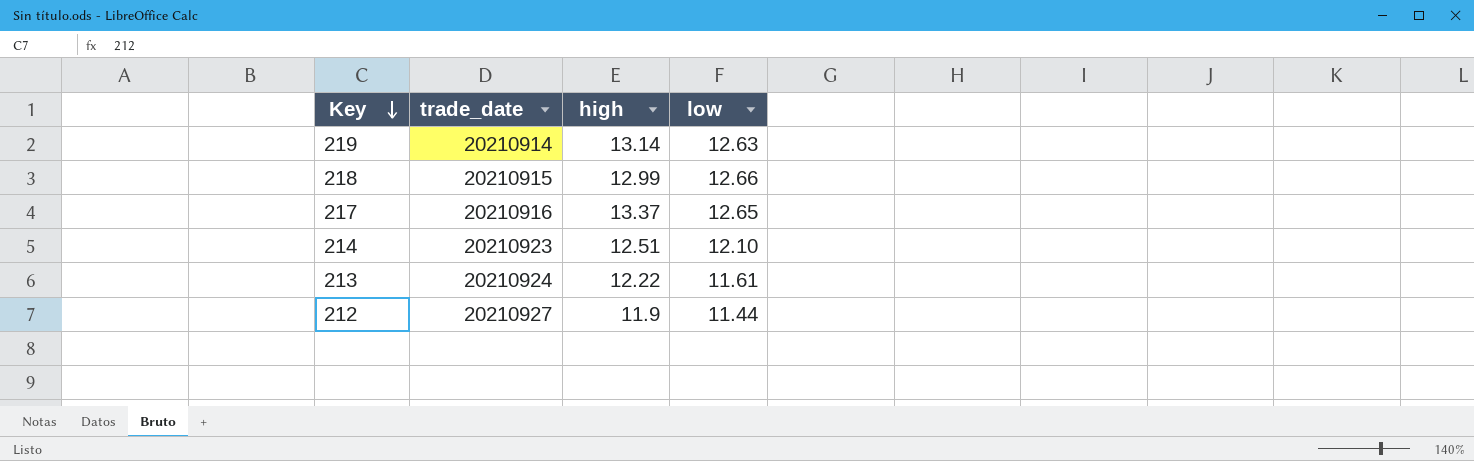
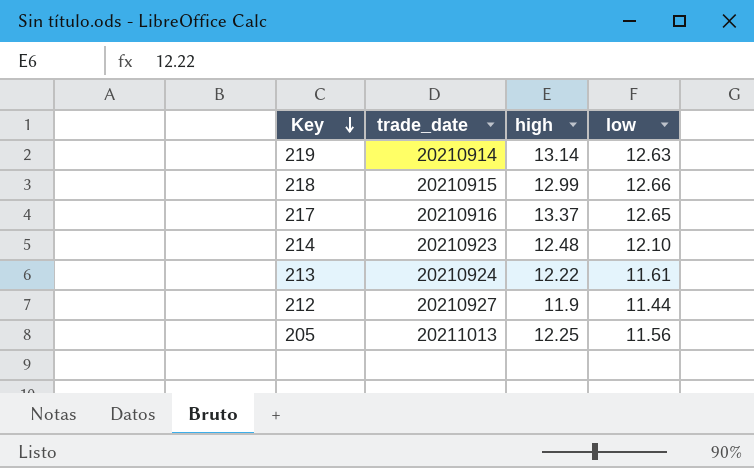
214 | high: 12.51 -> 12.48
row 205: none -> 20211013 | 12.25 | 11.56

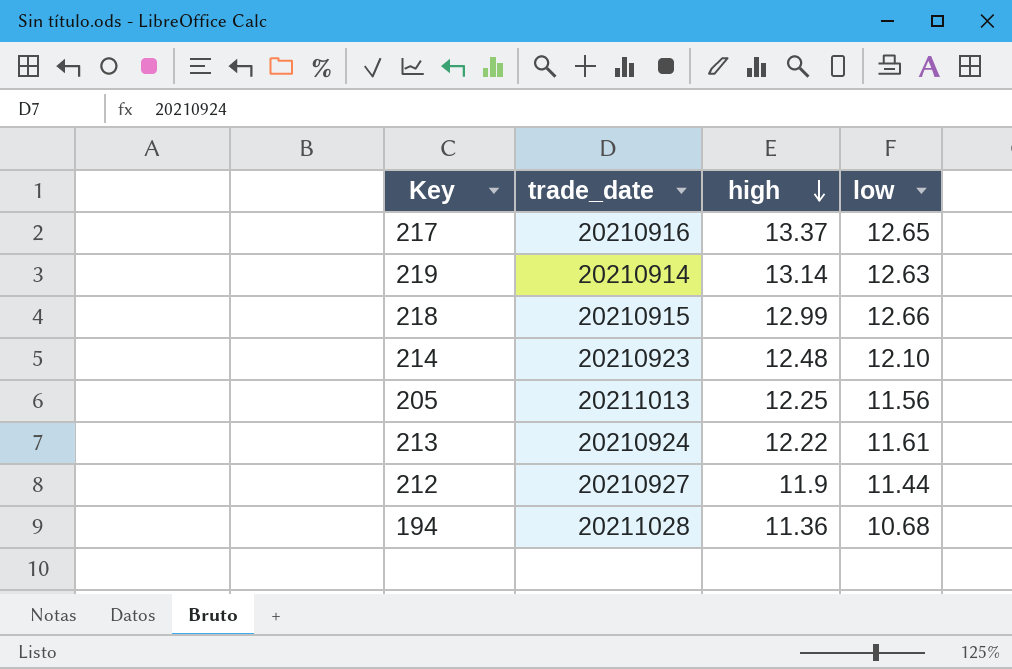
row order: Key descending -> high descending
row 194: none -> 20211028 | 11.36 | 10.68

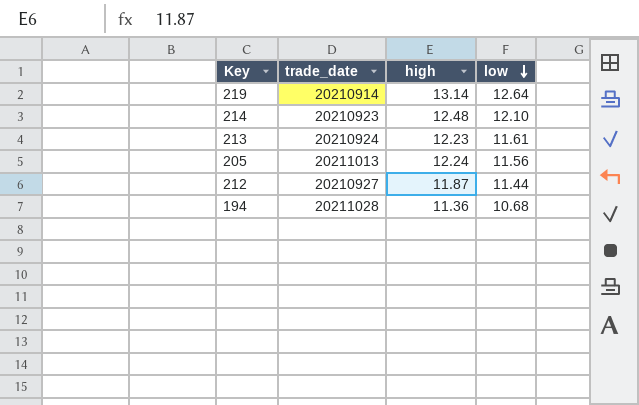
row order: high descending -> low descending
row 217: 20210916 | 13.37 | 12.65 -> none
row 218: 20210915 | 12.99 | 12.66 -> none
219 | low: 12.63 -> 12.64
213 | high: 12.22 -> 12.23
205 | high: 12.25 -> 12.24
212 | high: 11.9 -> 11.87

